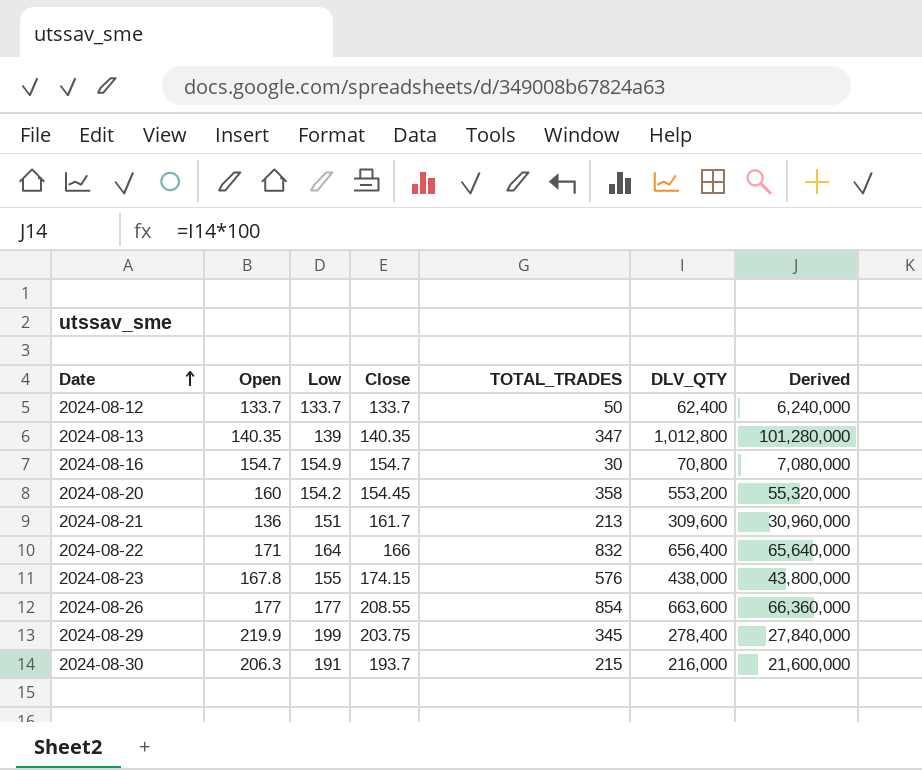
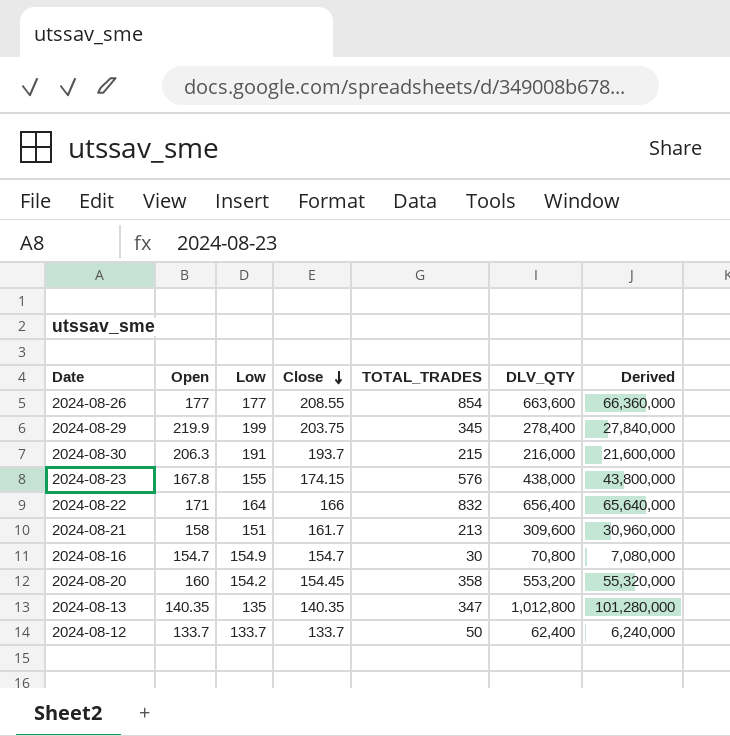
row order: Date ascending -> Close descending
2024-08-21 | Open: 136 -> 158
2024-08-13 | Low: 139 -> 135

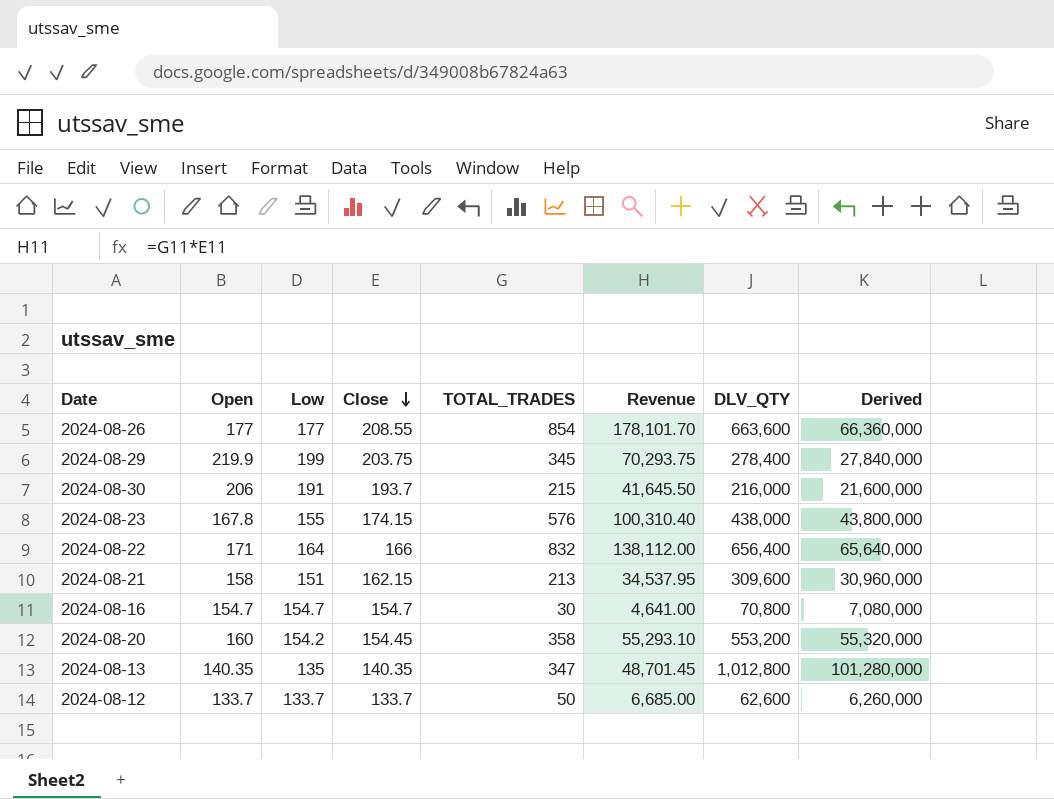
column Revenue | formula: none -> [Close] * [TOTAL_TRADES]
2024-08-30 | Open: 206.3 -> 206
2024-08-21 | Close: 161.7 -> 162.15
2024-08-16 | Low: 154.9 -> 154.7
2024-08-12 | DLV_QTY: 62,400 -> 62,600
2024-08-12 | Derived: 6,240,000 -> 6,260,000

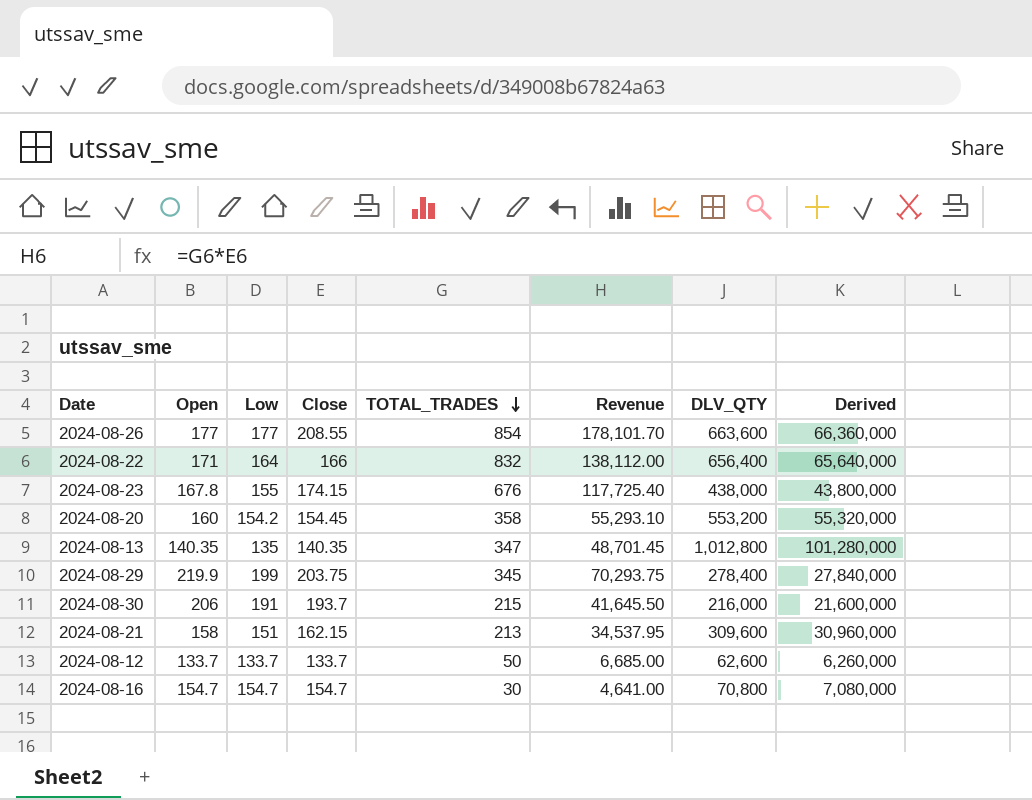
row order: Close descending -> TOTAL_TRADES descending
2024-08-23 | TOTAL_TRADES: 576 -> 676
2024-08-23 | Revenue: 100,310.40 -> 117,725.40

